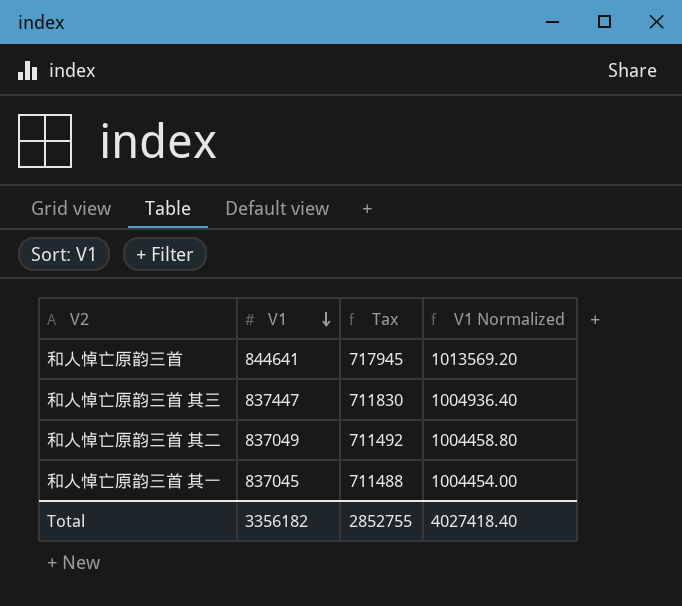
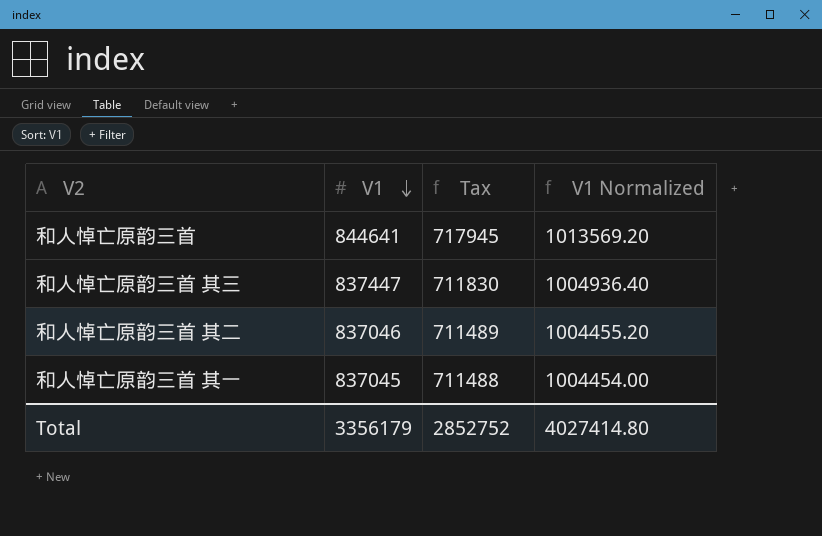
和人悼亡原韵三首 其二 | V1: 837049 -> 837046
和人悼亡原韵三首 其二 | Tax: 711492 -> 711489
和人悼亡原韵三首 其二 | V1 Normalized: 1004458.80 -> 1004455.20
Total | V1: 3356182 -> 3356179
Total | Tax: 2852755 -> 2852752
Total | V1 Normalized: 4027418.40 -> 4027414.80

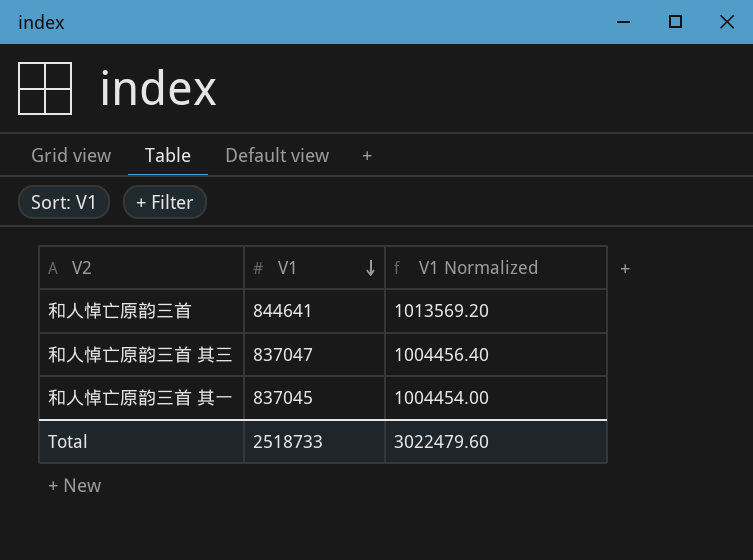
column Tax | formula: [V1] * 0.85 -> none
row 和人悼亡原韵三首 其二: 837046 | 711489 | 1004455.20 -> none
和人悼亡原韵三首 其三 | V1: 837447 -> 837047
和人悼亡原韵三首 其三 | V1 Normalized: 1004936.40 -> 1004456.40
Total | V1: 3356179 -> 2518733
Total | V1 Normalized: 4027414.80 -> 3022479.60

